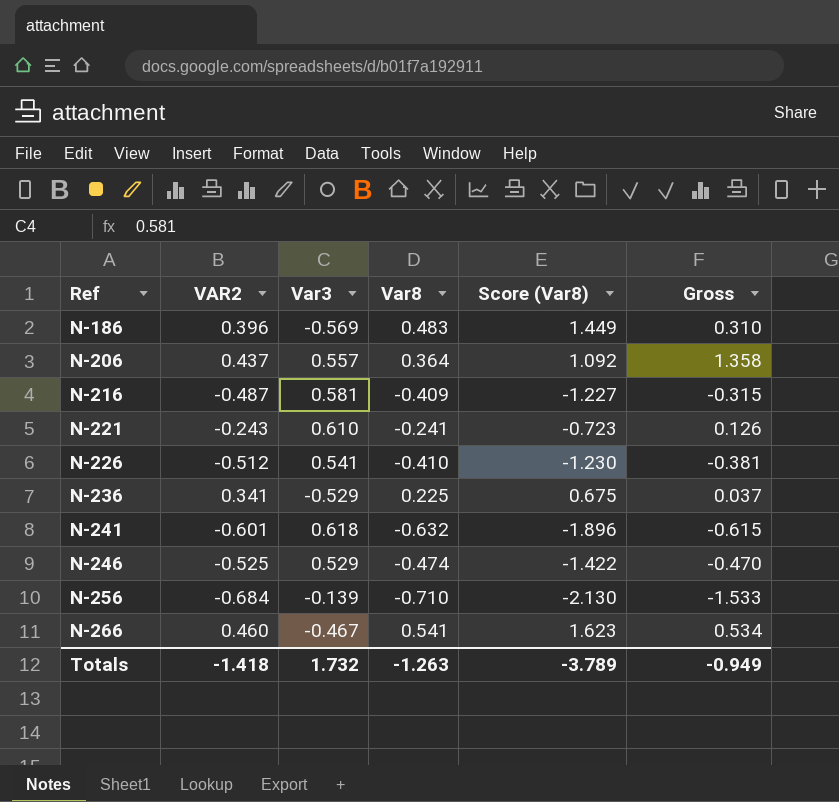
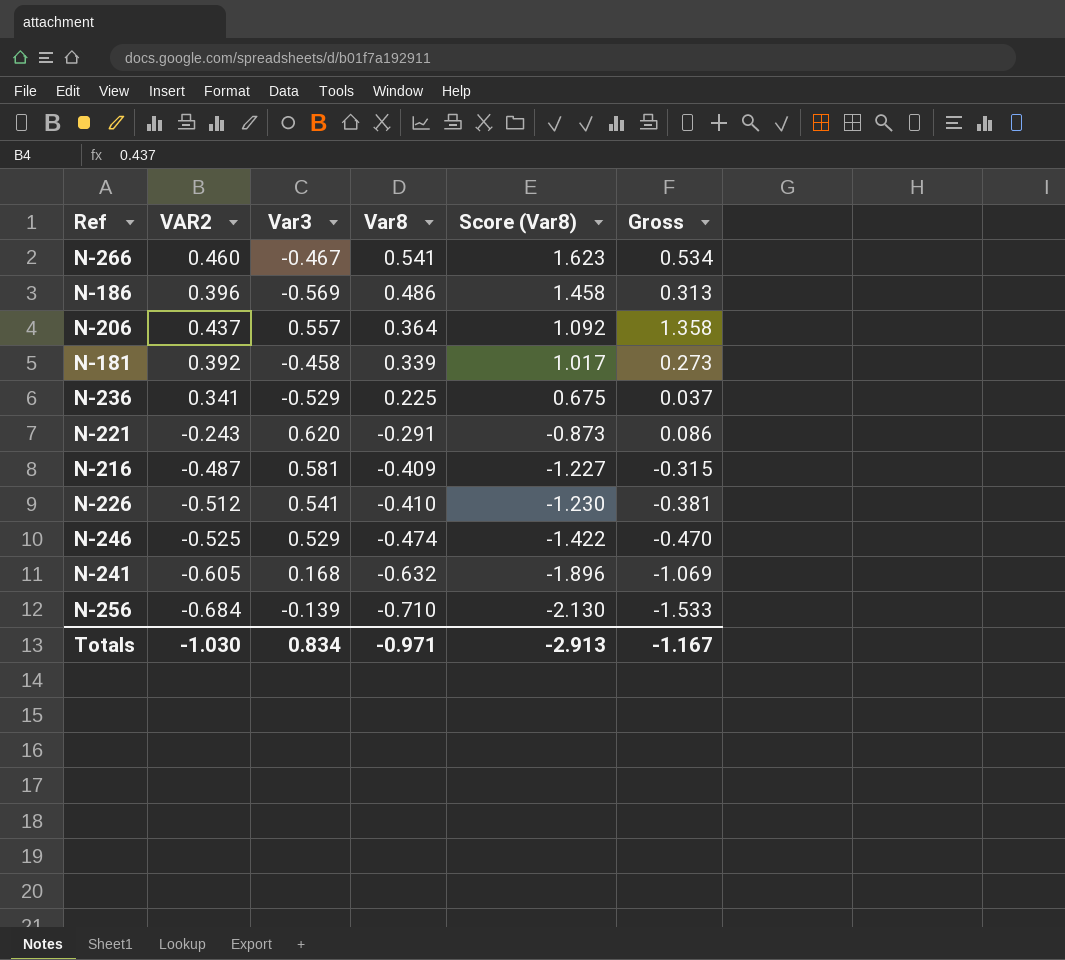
row order: Ref ascending -> Var8 descending
N-186 | Var8: 0.483 -> 0.486
N-186 | Score (Var8): 1.449 -> 1.458
N-186 | Gross: 0.310 -> 0.313
row N-181: none -> 0.392 | -0.458 | 0.339 | 1.017 | 0.273
N-221 | Var3: 0.610 -> 0.620
N-221 | Var8: -0.241 -> -0.291
N-221 | Score (Var8): -0.723 -> -0.873
N-221 | Gross: 0.126 -> 0.086
N-241 | VAR2: -0.601 -> -0.605
N-241 | Var3: 0.618 -> 0.168
N-241 | Gross: -0.615 -> -1.069
Totals | VAR2: -1.418 -> -1.030
Totals | Var3: 1.732 -> 0.834
Totals | Var8: -1.263 -> -0.971
Totals | Score (Var8): -3.789 -> -2.913
Totals | Gross: -0.949 -> -1.167

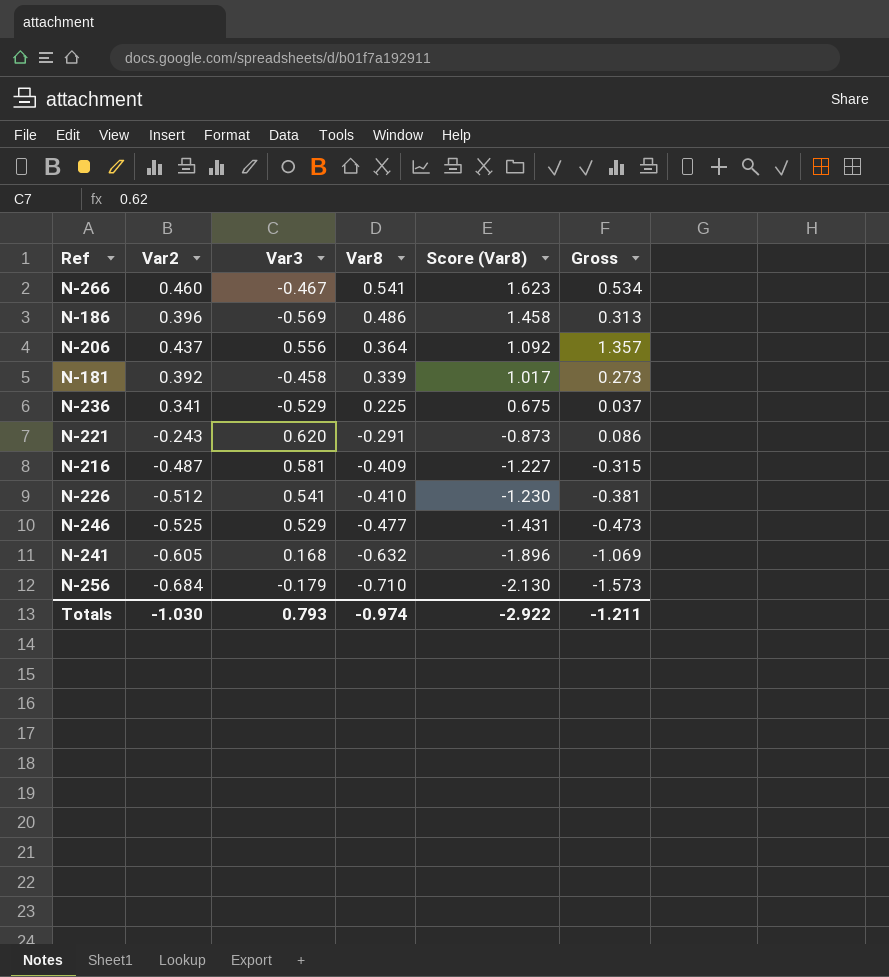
column name: VAR2 -> Var2
N-206 | Var3: 0.557 -> 0.556
N-206 | Gross: 1.358 -> 1.357
N-246 | Var8: -0.474 -> -0.477
N-246 | Score (Var8): -1.422 -> -1.431
N-246 | Gross: -0.470 -> -0.473
N-256 | Var3: -0.139 -> -0.179
N-256 | Gross: -1.533 -> -1.573
Totals | Var3: 0.834 -> 0.793
Totals | Var8: -0.971 -> -0.974
Totals | Score (Var8): -2.913 -> -2.922
Totals | Gross: -1.167 -> -1.211

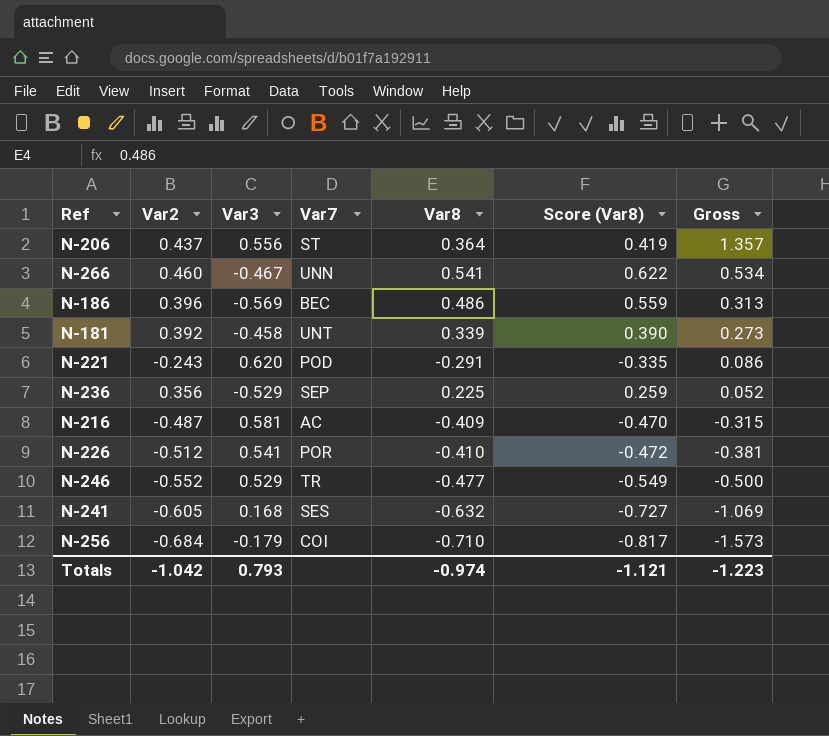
row order: Var8 descending -> Gross descending
column Var7 | position: none -> 4
column Score (Var8) | formula: [Var8] * 3 -> [Var8] * 1.15
N-236 | Var2: 0.341 -> 0.356
N-236 | Gross: 0.037 -> 0.052
N-246 | Var2: -0.525 -> -0.552
N-246 | Gross: -0.473 -> -0.500
Totals | Var2: -1.030 -> -1.042
Totals | Score (Var8): -2.922 -> -1.121
Totals | Gross: -1.211 -> -1.223

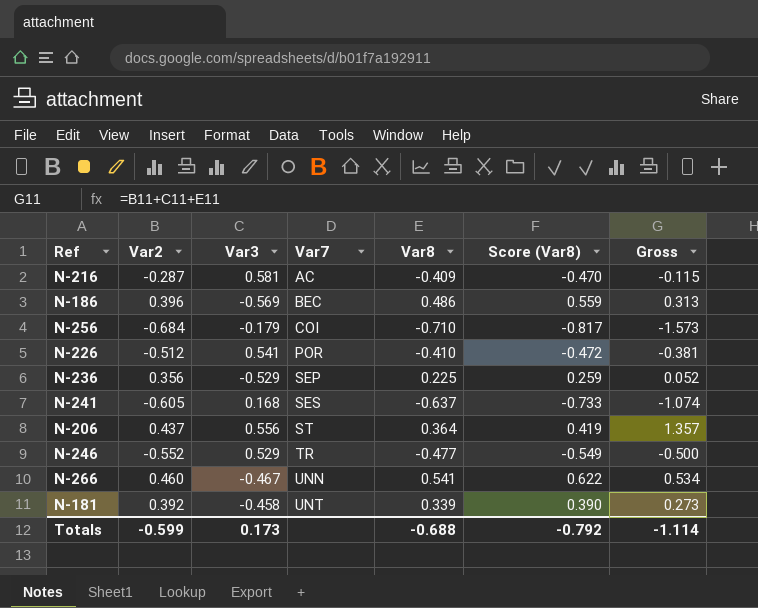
row order: Gross descending -> Var7 ascending
row N-221: -0.243 | 0.620 | POD | -0.291 | -0.335 | 0.086 -> none
N-216 | Var2: -0.487 -> -0.287
N-216 | Gross: -0.315 -> -0.115
N-241 | Var8: -0.632 -> -0.637
N-241 | Score (Var8): -0.727 -> -0.733
N-241 | Gross: -1.069 -> -1.074
Totals | Var2: -1.042 -> -0.599
Totals | Var3: 0.793 -> 0.173
Totals | Var8: -0.974 -> -0.688
Totals | Score (Var8): -1.121 -> -0.792
Totals | Gross: -1.223 -> -1.114

